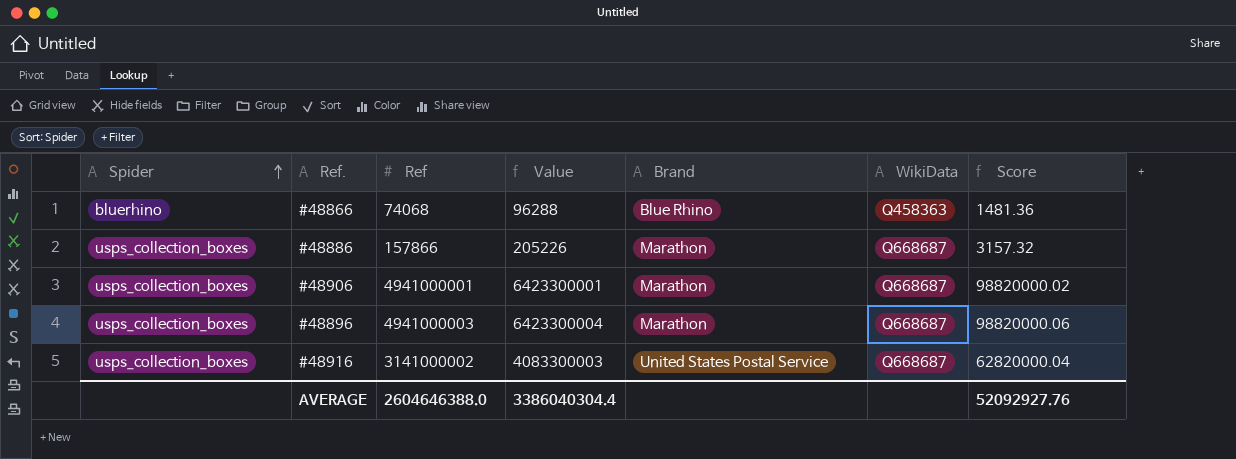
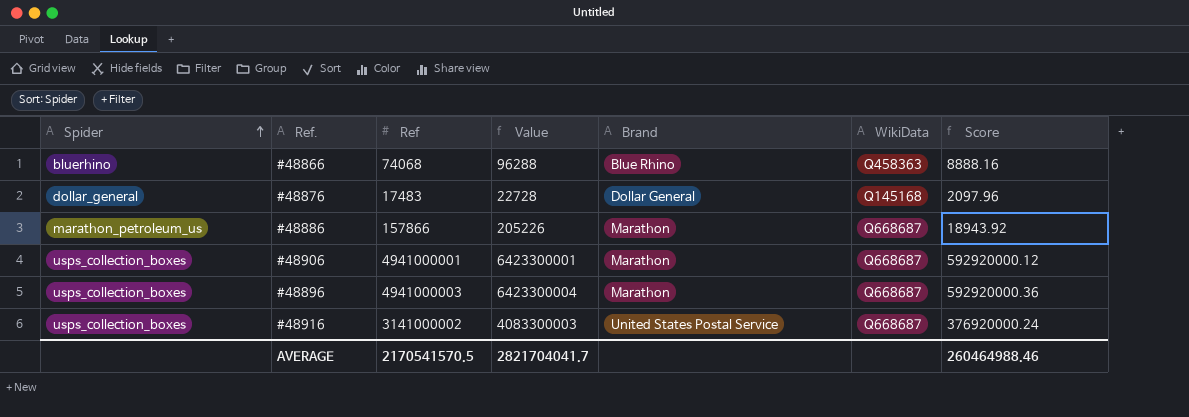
column Score | formula: [Ref] * 0.02 -> [Ref] * 0.12
row #48876: none -> dollar_general | 17483 | 22728 | Dollar General | Q145168 | 2097.96
#48886 | Spider: usps_collection_boxes -> marathon_petroleum_us
AVERAGE | Ref: 2604646388.0 -> 2170541570.5
AVERAGE | Value: 3386040304.4 -> 2821704041.7
AVERAGE | Score: 52092927.76 -> 260464988.46

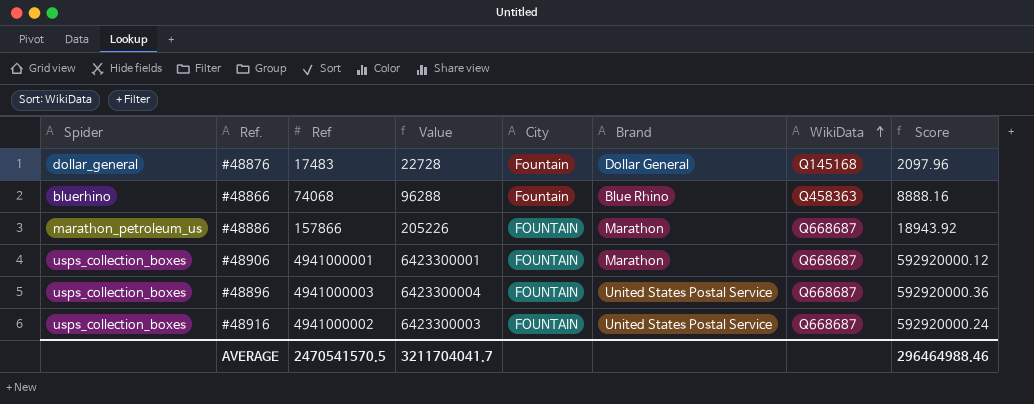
row order: Spider ascending -> WikiData ascending
column City | position: none -> 5
#48896 | Brand: Marathon -> United States Postal Service
#48916 | Ref: 3141000002 -> 4941000002
#48916 | Value: 4083300003 -> 6423300003
#48916 | Score: 376920000.24 -> 592920000.24
AVERAGE | Ref: 2170541570.5 -> 2470541570.5
AVERAGE | Value: 2821704041.7 -> 3211704041.7
AVERAGE | Score: 260464988.46 -> 296464988.46

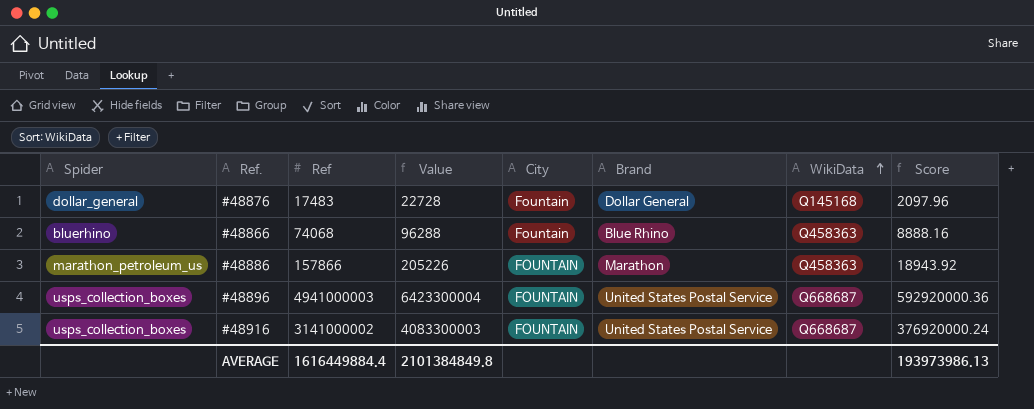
row #48906: usps_collection_boxes | 4941000001 | 6423300001 | FOUNTAIN | Marathon | Q668687 | 592920000.12 -> none
#48886 | WikiData: Q668687 -> Q458363
#48916 | Ref: 4941000002 -> 3141000002
#48916 | Value: 6423300003 -> 4083300003
#48916 | Score: 592920000.24 -> 376920000.24
AVERAGE | Ref: 2470541570.5 -> 1616449884.4
AVERAGE | Value: 3211704041.7 -> 2101384849.8
AVERAGE | Score: 296464988.46 -> 193973986.13

